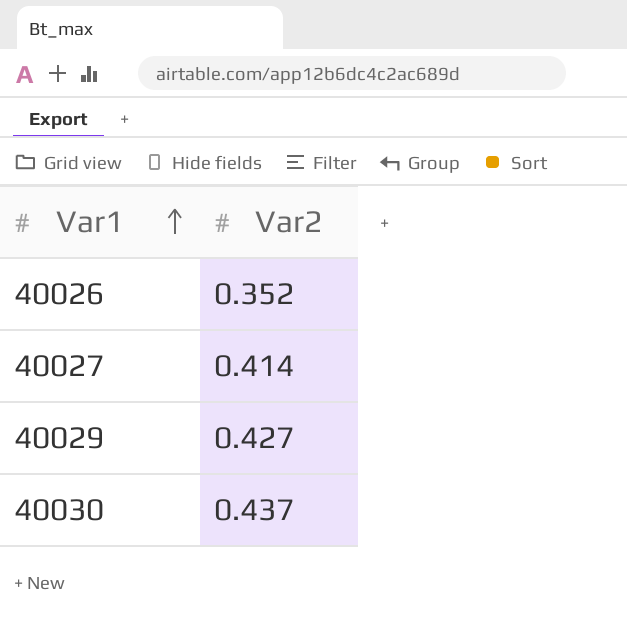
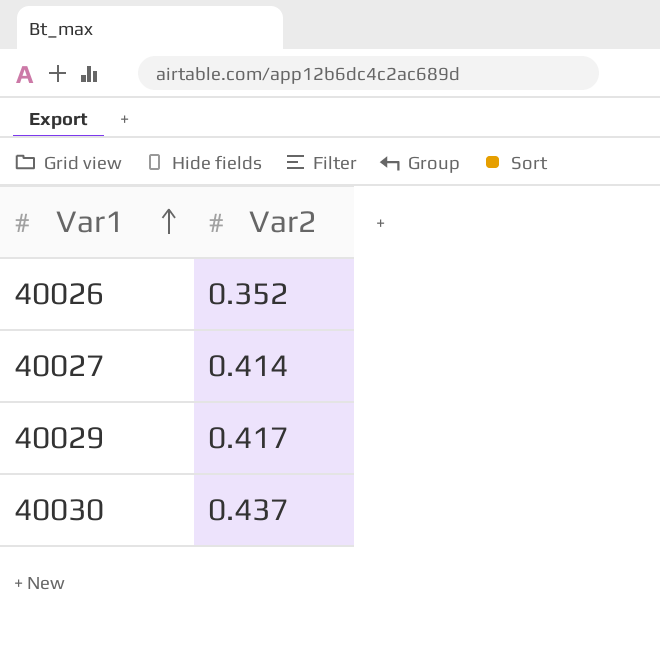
40029 | Var2: 0.427 -> 0.417

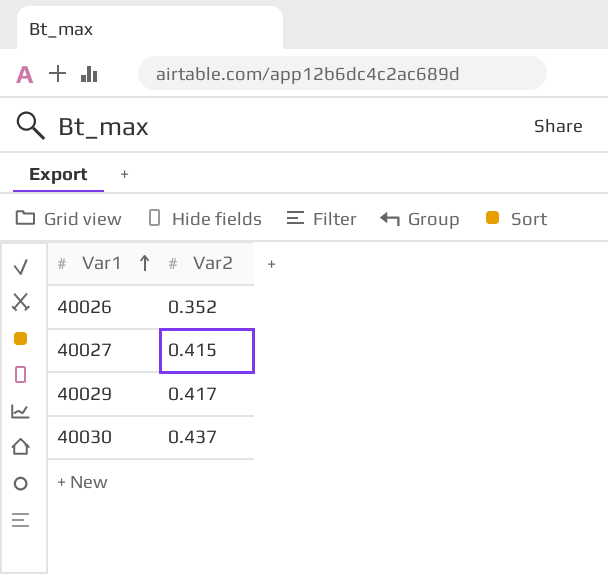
40027 | Var2: 0.414 -> 0.415

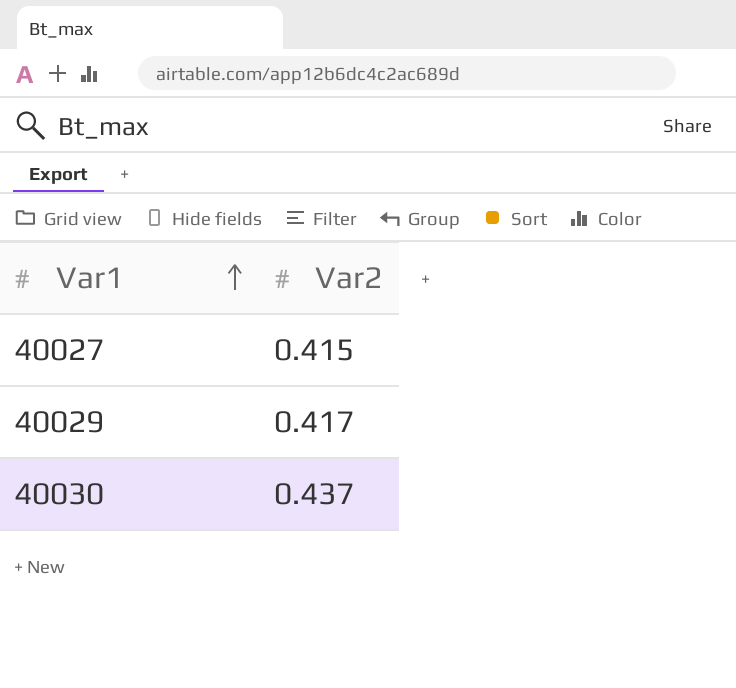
row 40026: 0.352 -> none

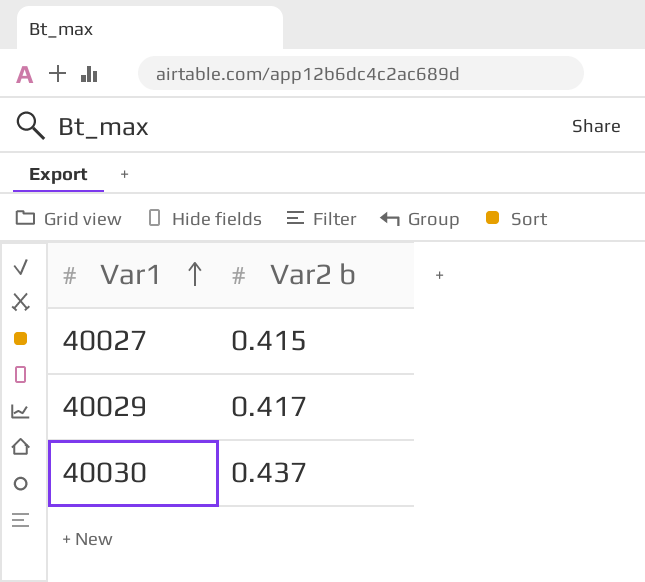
column name: Var2 -> Var2 b

